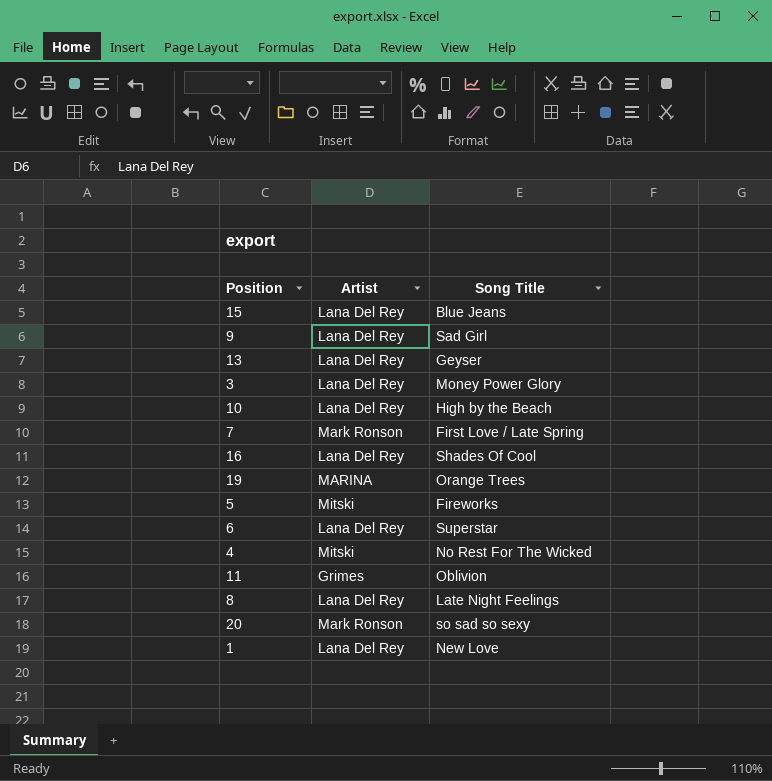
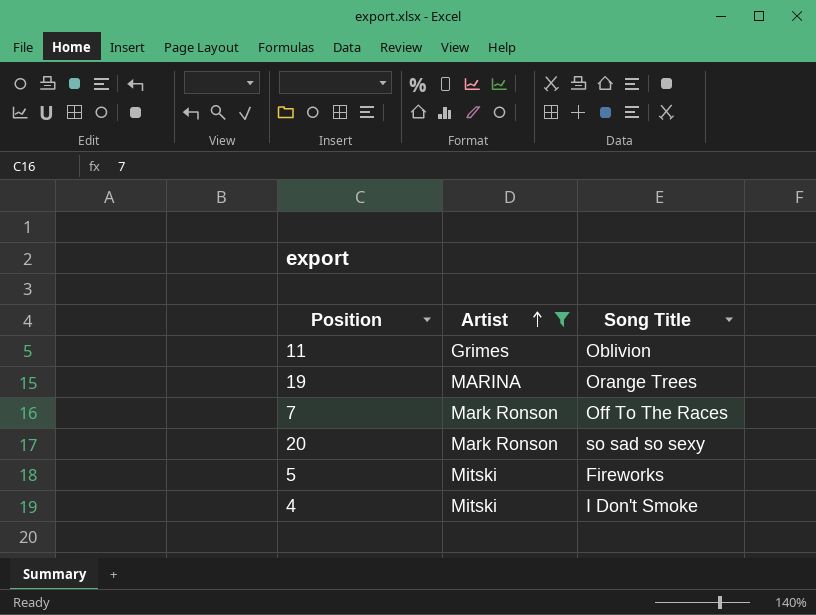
filter: none -> Artist != Lana Del Rey
row order: none -> Artist ascending
7 | Song Title: First Love / Late Spring -> Off To The Races
4 | Song Title: No Rest For The Wicked -> I Don't Smoke

